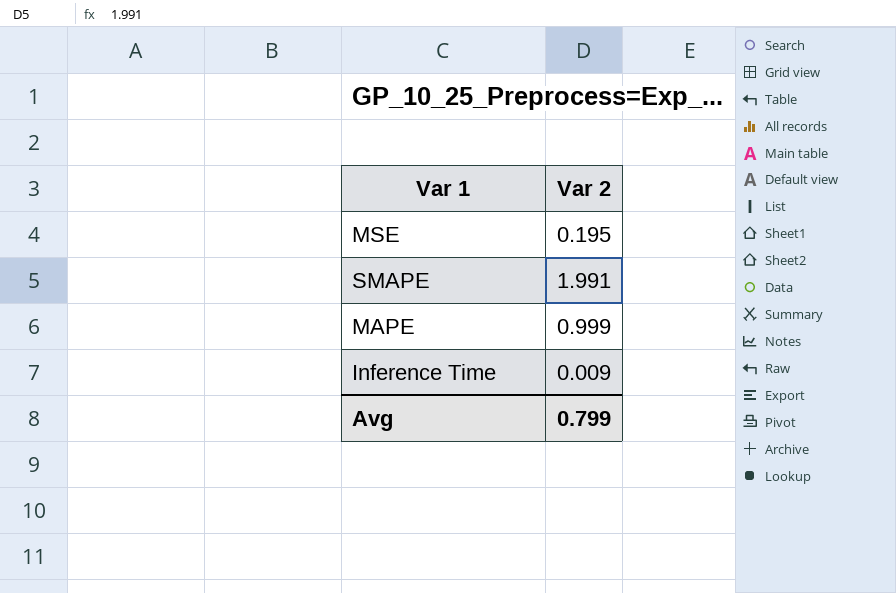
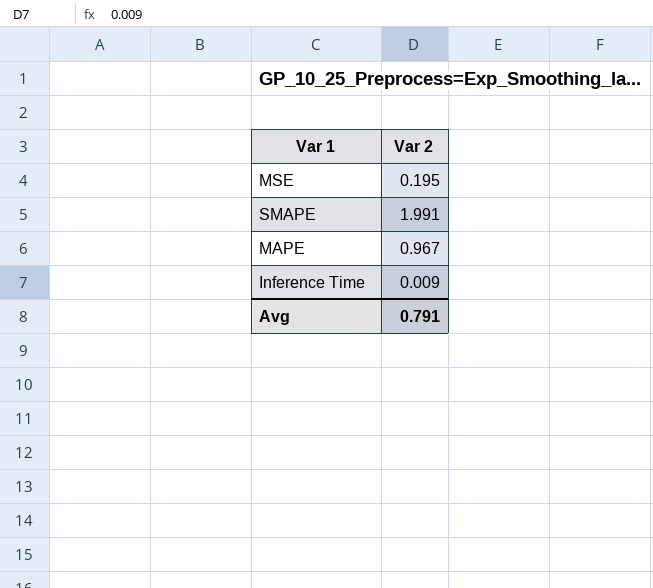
MAPE | Var 2: 0.999 -> 0.967
Avg | Var 2: 0.799 -> 0.791

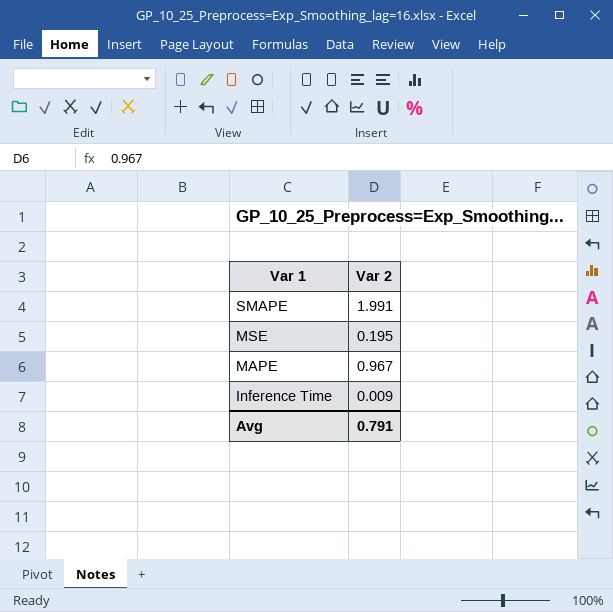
row order: none -> Var 1 descending

